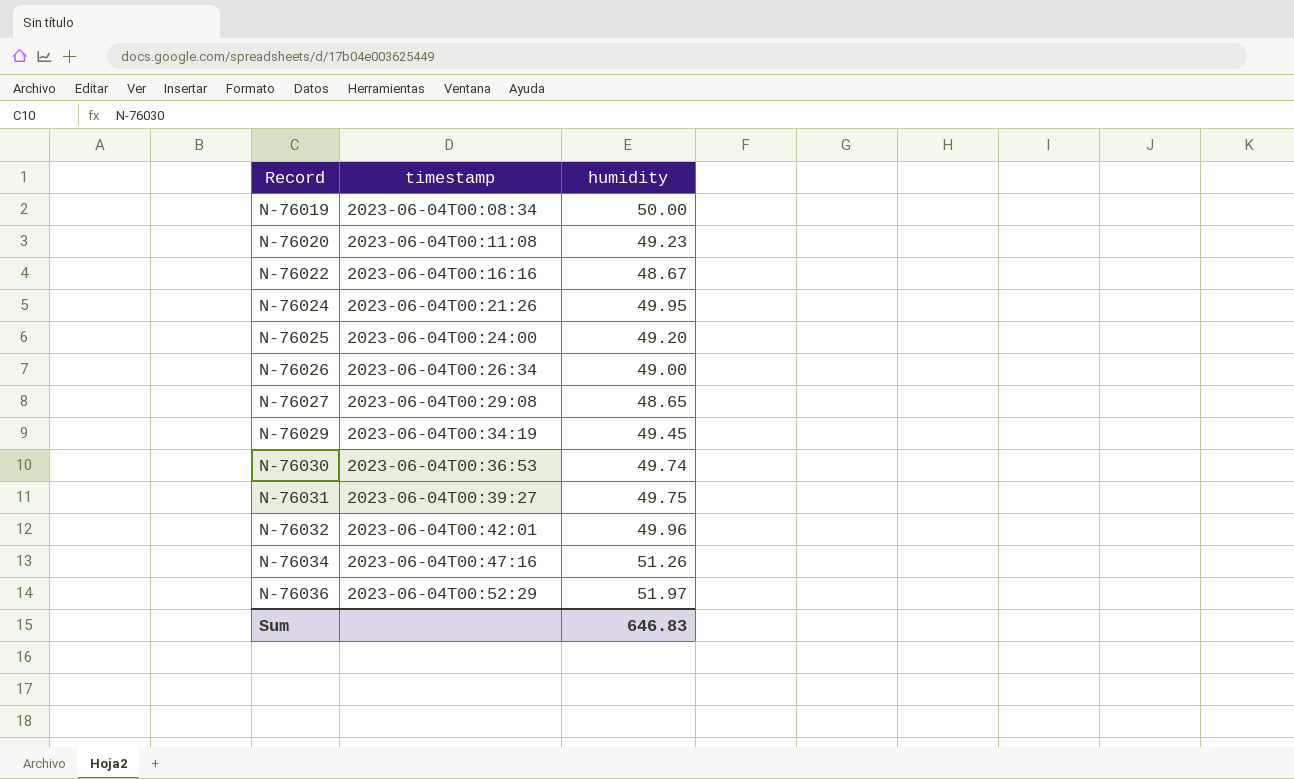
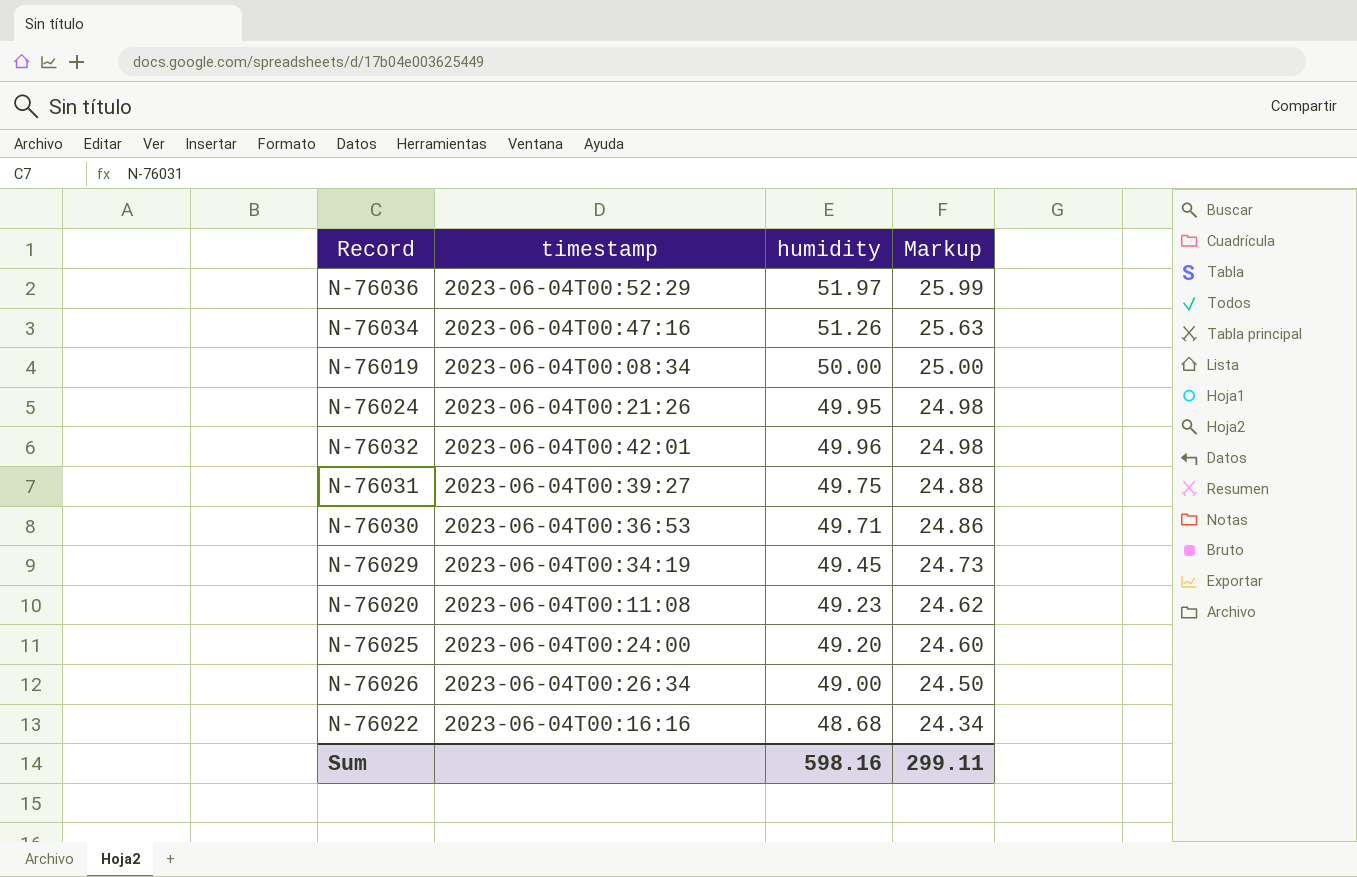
row order: Record ascending -> Markup descending
column Markup | formula: none -> [humidity] * 0.5
row N-76027: 2023-06-04T00:29:08 | 48.65 -> none
N-76030 | humidity: 49.74 -> 49.71
N-76022 | humidity: 48.67 -> 48.68
Sum | humidity: 646.83 -> 598.16

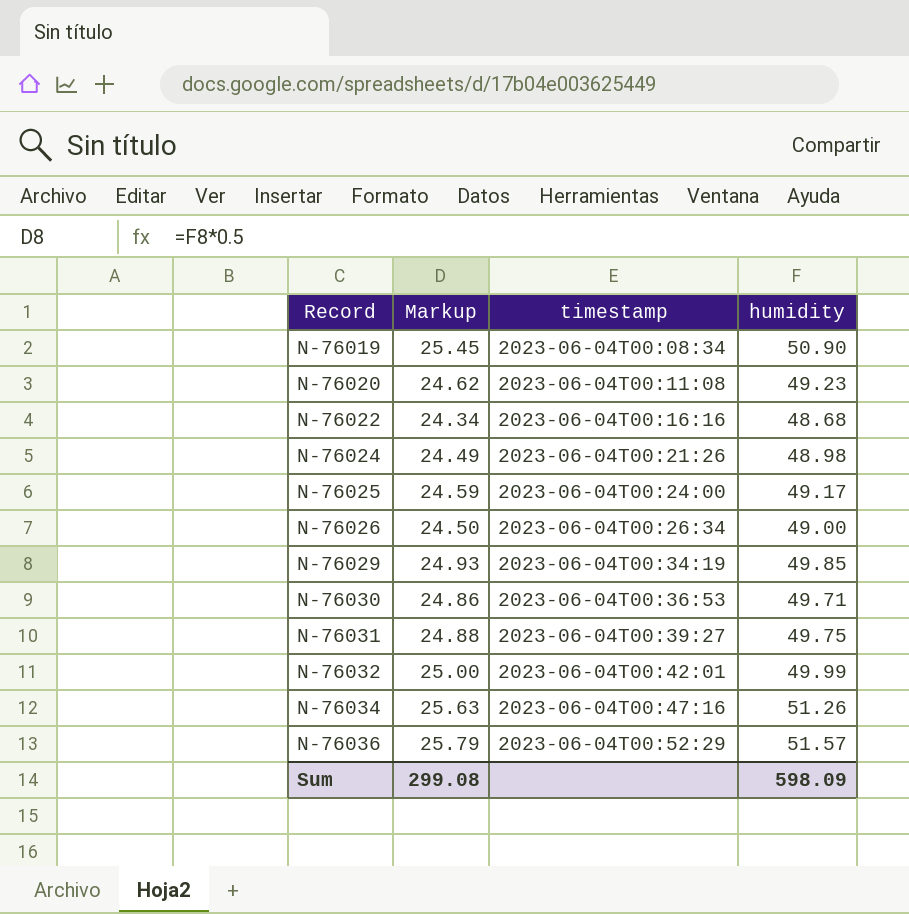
row order: Markup descending -> Record ascending
column Markup | position: 4 -> 2
N-76019 | Markup: 25.00 -> 25.45
N-76019 | humidity: 50.00 -> 50.90
N-76024 | Markup: 24.98 -> 24.49
N-76024 | humidity: 49.95 -> 48.98
N-76025 | Markup: 24.60 -> 24.59
N-76025 | humidity: 49.20 -> 49.17
N-76029 | Markup: 24.73 -> 24.93
N-76029 | humidity: 49.45 -> 49.85
N-76032 | Markup: 24.98 -> 25.00
N-76032 | humidity: 49.96 -> 49.99
N-76036 | Markup: 25.99 -> 25.79
N-76036 | humidity: 51.97 -> 51.57
Sum | Markup: 299.11 -> 299.08
Sum | humidity: 598.16 -> 598.09

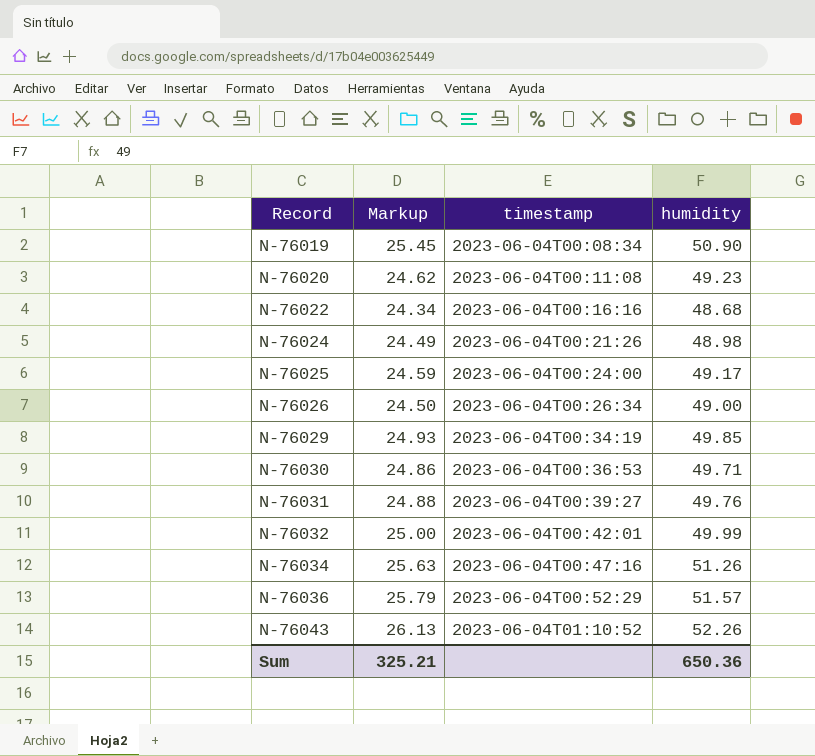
N-76031 | humidity: 49.75 -> 49.76
row N-76043: none -> 26.13 | 2023-06-04T01:10:52 | 52.26
Sum | Markup: 299.08 -> 325.21
Sum | humidity: 598.09 -> 650.36

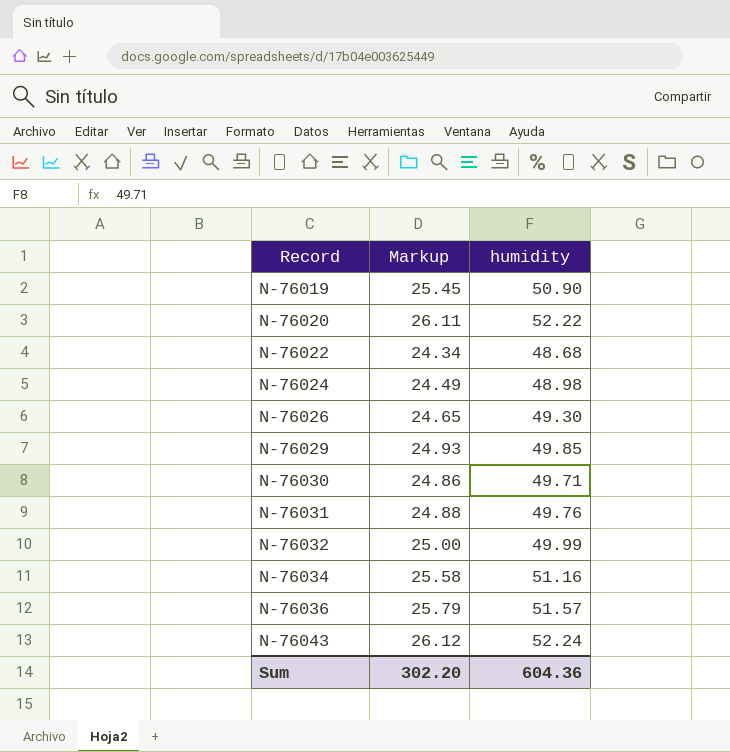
column timestamp | position: 3 -> none
row N-76025: 24.59 | 2023-06-04T00:24:00 | 49.17 -> none
N-76020 | Markup: 24.62 -> 26.11
N-76020 | humidity: 49.23 -> 52.22
N-76026 | Markup: 24.50 -> 24.65
N-76026 | humidity: 49.00 -> 49.30
N-76034 | Markup: 25.63 -> 25.58
N-76034 | humidity: 51.26 -> 51.16
N-76043 | Markup: 26.13 -> 26.12
N-76043 | humidity: 52.26 -> 52.24
Sum | Markup: 325.21 -> 302.20
Sum | humidity: 650.36 -> 604.36

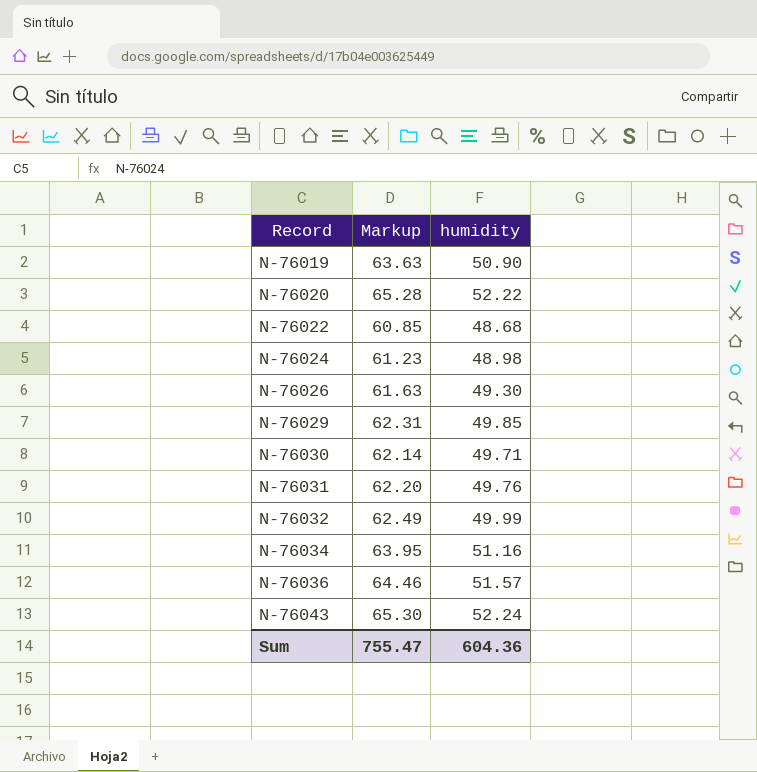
column Markup | formula: [humidity] * 0.5 -> [humidity] * 1.25
Sum | Markup: 302.20 -> 755.47

